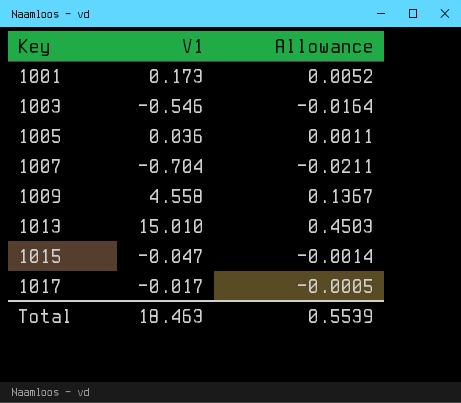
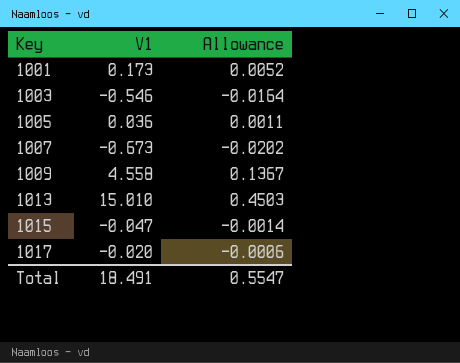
1007 | V1: -0.704 -> -0.673
1007 | Allowance: -0.0211 -> -0.0202
1017 | V1: -0.017 -> -0.020
1017 | Allowance: -0.0005 -> -0.0006
Total | V1: 18.463 -> 18.491
Total | Allowance: 0.5539 -> 0.5547

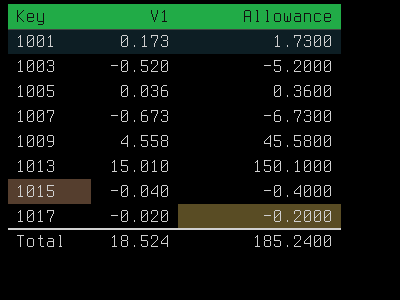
column Allowance | formula: [V1] * 0.03 -> [V1] * 10
1003 | V1: -0.546 -> -0.520
1015 | V1: -0.047 -> -0.040
Total | V1: 18.491 -> 18.524
Total | Allowance: 0.5547 -> 185.2400

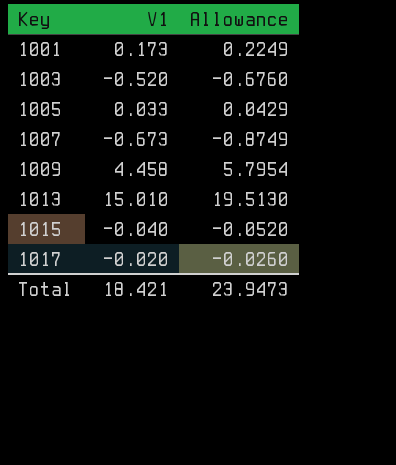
column Allowance | formula: [V1] * 10 -> [V1] * 1.3
1005 | V1: 0.036 -> 0.033
1009 | V1: 4.558 -> 4.458
Total | V1: 18.524 -> 18.421
Total | Allowance: 185.2400 -> 23.9473

